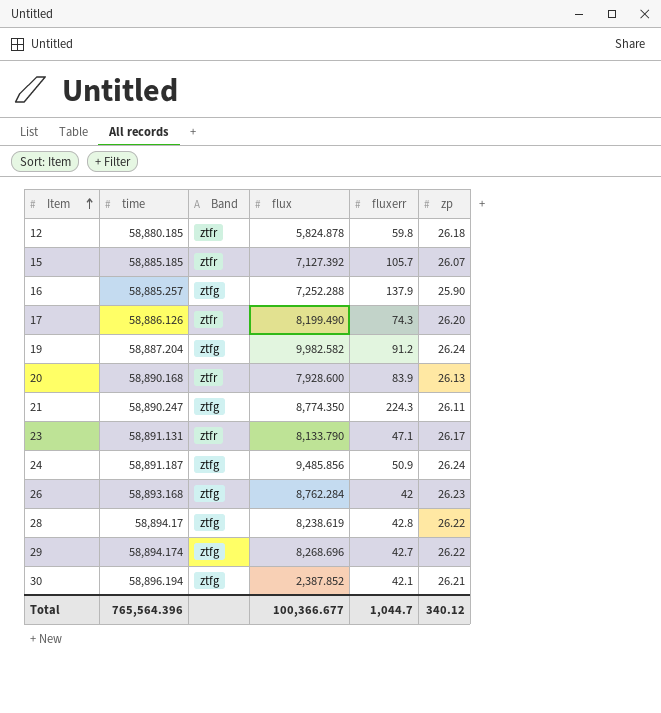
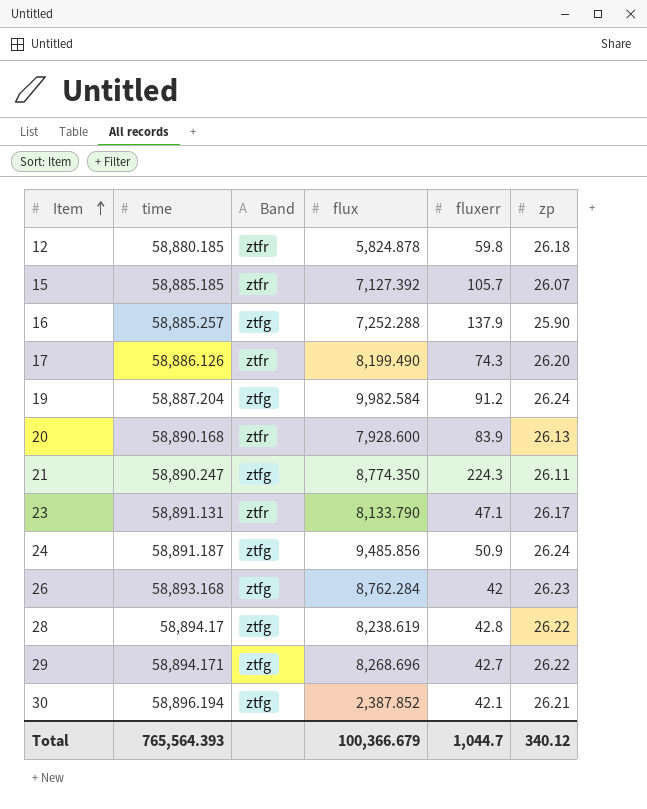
19 | flux: 9,982.582 -> 9,982.584
29 | time: 58,894.174 -> 58,894.171
Total | time: 765,564.396 -> 765,564.393
Total | flux: 100,366.677 -> 100,366.679

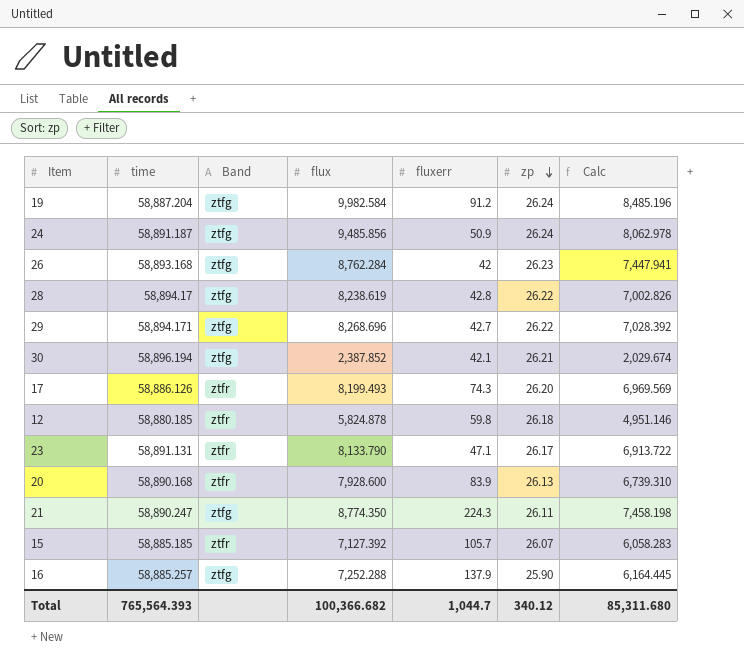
row order: Item ascending -> zp descending
column Calc | formula: none -> [flux] * 0.85
17 | flux: 8,199.490 -> 8,199.493
Total | flux: 100,366.679 -> 100,366.682

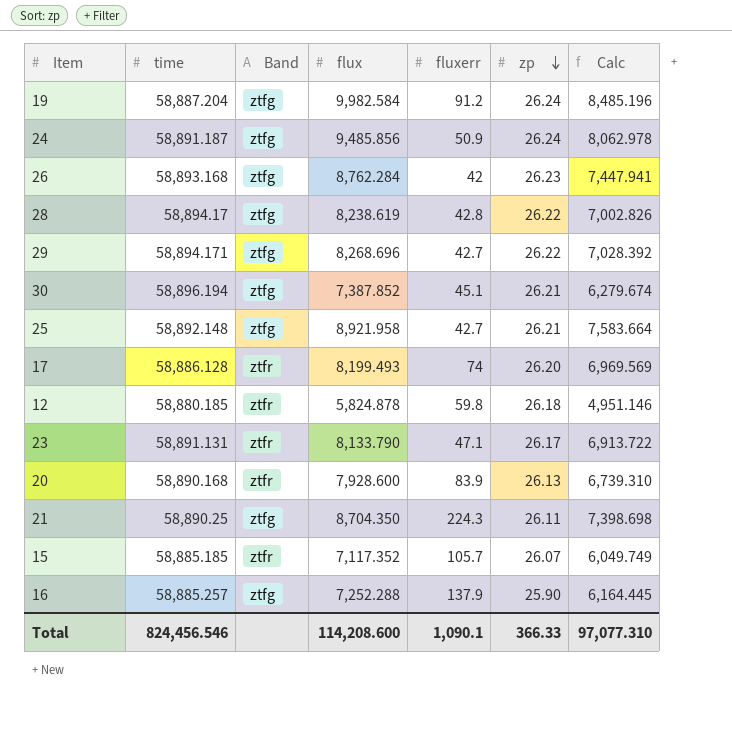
30 | flux: 2,387.852 -> 7,387.852
30 | fluxerr: 42.1 -> 45.1
30 | Calc: 2,029.674 -> 6,279.674
row 25: none -> 58,892.148 | ztfg | 8,921.958 | 42.7 | 26.21 | 7,583.664
17 | time: 58,886.126 -> 58,886.128
17 | fluxerr: 74.3 -> 74
21 | time: 58,890.247 -> 58,890.25
21 | flux: 8,774.350 -> 8,704.350
21 | Calc: 7,458.198 -> 7,398.698
15 | flux: 7,127.392 -> 7,117.352
15 | Calc: 6,058.283 -> 6,049.749
Total | time: 765,564.393 -> 824,456.546
Total | flux: 100,366.682 -> 114,208.600
Total | fluxerr: 1,044.7 -> 1,090.1
Total | zp: 340.12 -> 366.33
Total | Calc: 85,311.680 -> 97,077.310

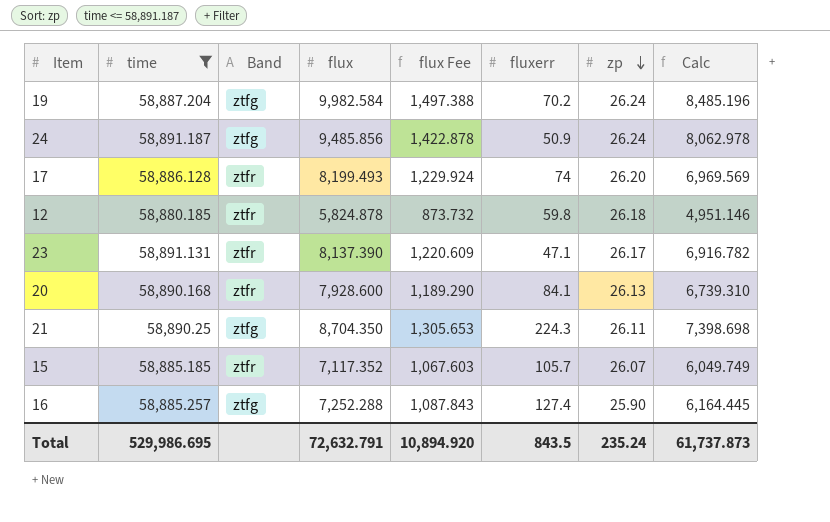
filter: none -> time <= 58,891.187
column flux Fee | formula: none -> [flux] * 0.15
19 | fluxerr: 91.2 -> 70.2
23 | flux: 8,133.790 -> 8,137.390
23 | Calc: 6,913.722 -> 6,916.782
20 | fluxerr: 83.9 -> 84.1
16 | fluxerr: 137.9 -> 127.4
Total | time: 824,456.546 -> 529,986.695
Total | flux: 114,208.600 -> 72,632.791
Total | fluxerr: 1,090.1 -> 843.5
Total | zp: 366.33 -> 235.24
Total | Calc: 97,077.310 -> 61,737.873

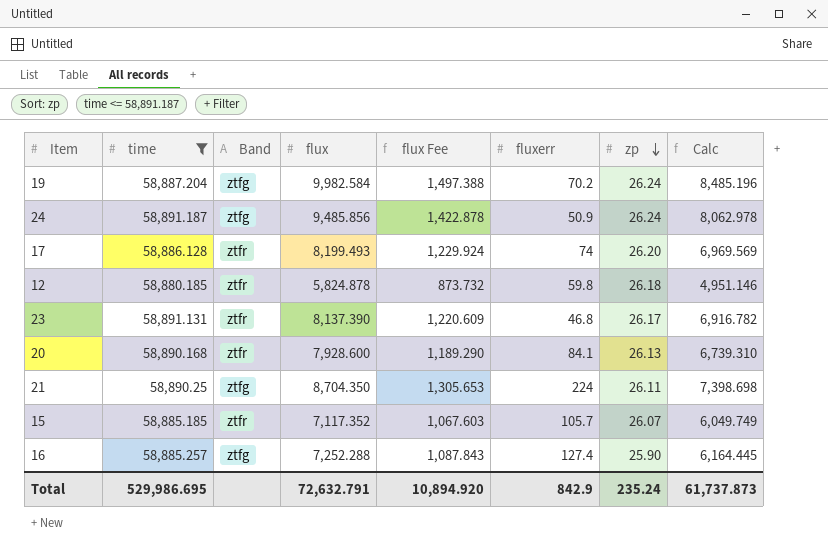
23 | fluxerr: 47.1 -> 46.8
21 | fluxerr: 224.3 -> 224
Total | fluxerr: 843.5 -> 842.9

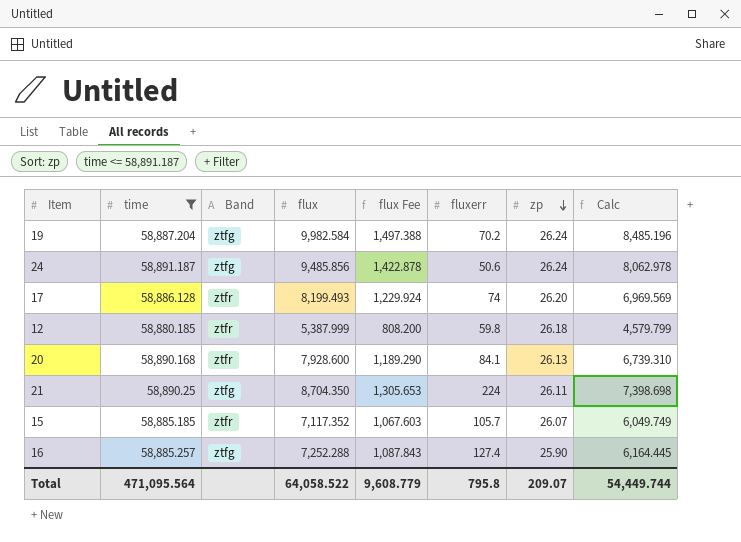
row 23: 58,891.131 | ztfr | 8,137.390 | 1,220.609 | 46.8 | 26.17 | 6,916.782 -> none
24 | fluxerr: 50.9 -> 50.6
12 | flux: 5,824.878 -> 5,387.999
12 | flux Fee: 873.732 -> 808.200
12 | Calc: 4,951.146 -> 4,579.799
Total | time: 529,986.695 -> 471,095.564
Total | flux: 72,632.791 -> 64,058.522
Total | flux Fee: 10,894.920 -> 9,608.779
Total | fluxerr: 842.9 -> 795.8
Total | zp: 235.24 -> 209.07
Total | Calc: 61,737.873 -> 54,449.744

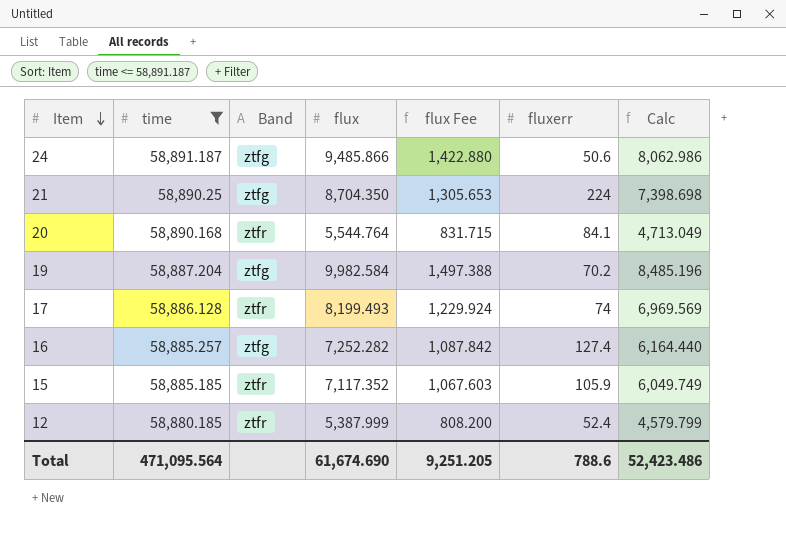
row order: zp descending -> Item descending
column zp | position: 7 -> none
24 | flux: 9,485.856 -> 9,485.866
24 | flux Fee: 1,422.878 -> 1,422.880
24 | Calc: 8,062.978 -> 8,062.986
20 | flux: 7,928.600 -> 5,544.764
20 | flux Fee: 1,189.290 -> 831.715
20 | Calc: 6,739.310 -> 4,713.049
16 | flux: 7,252.288 -> 7,252.282
16 | flux Fee: 1,087.843 -> 1,087.842
16 | Calc: 6,164.445 -> 6,164.440
15 | fluxerr: 105.7 -> 105.9
12 | fluxerr: 59.8 -> 52.4
Total | flux: 64,058.522 -> 61,674.690
Total | flux Fee: 9,608.779 -> 9,251.205
Total | fluxerr: 795.8 -> 788.6
Total | Calc: 54,449.744 -> 52,423.486

